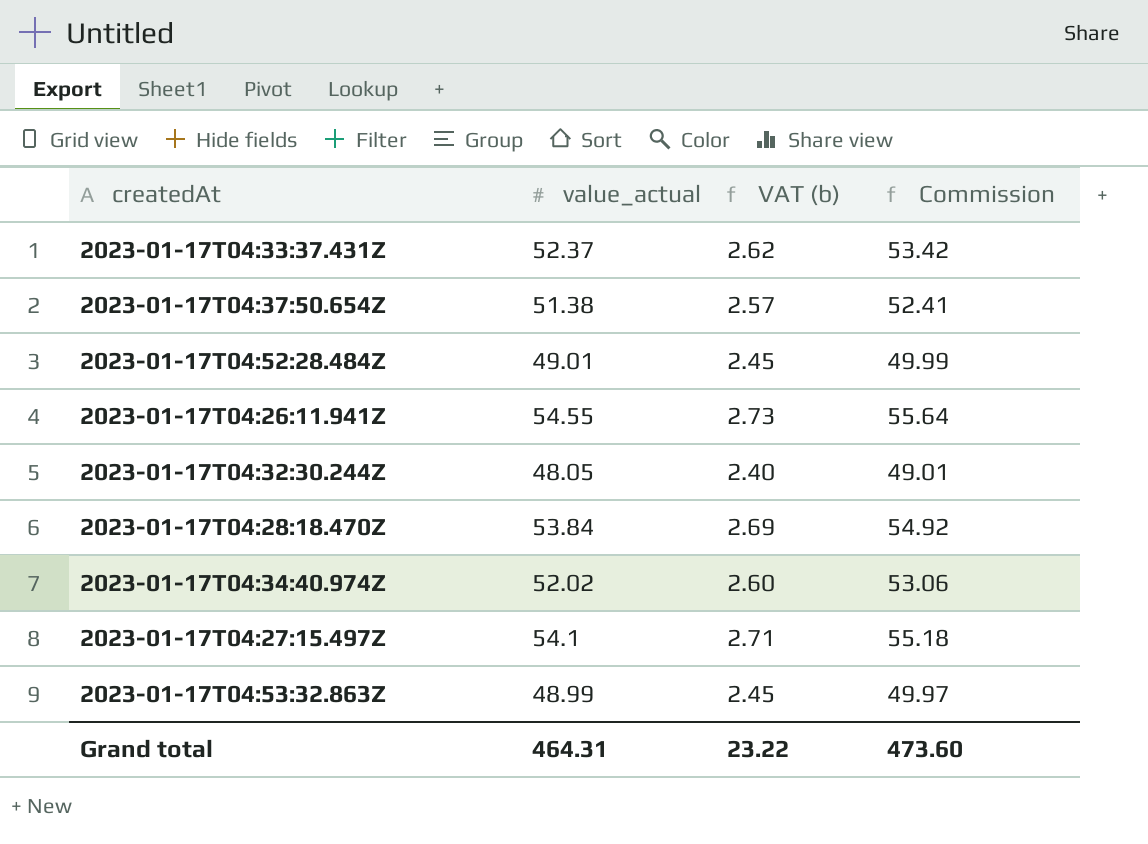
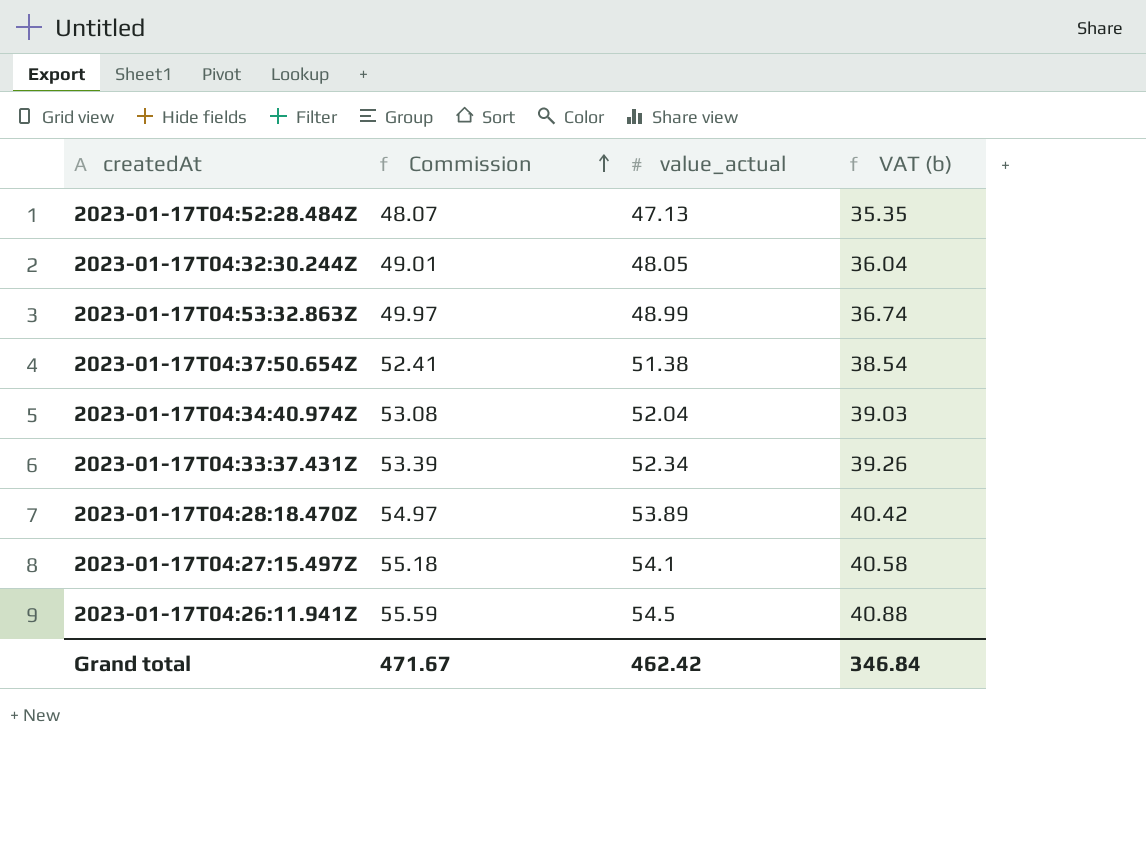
row order: none -> Commission ascending
column Commission | position: 4 -> 2
column VAT (b) | formula: [value_actual] * 0.05 -> [value_actual] * 0.75
2023-01-17T04:52:28.484Z | Commission: 49.99 -> 48.07
2023-01-17T04:52:28.484Z | value_actual: 49.01 -> 47.13
2023-01-17T04:34:40.974Z | Commission: 53.06 -> 53.08
2023-01-17T04:34:40.974Z | value_actual: 52.02 -> 52.04
2023-01-17T04:33:37.431Z | Commission: 53.42 -> 53.39
2023-01-17T04:33:37.431Z | value_actual: 52.37 -> 52.34
2023-01-17T04:28:18.470Z | Commission: 54.92 -> 54.97
2023-01-17T04:28:18.470Z | value_actual: 53.84 -> 53.89
2023-01-17T04:26:11.941Z | Commission: 55.64 -> 55.59
2023-01-17T04:26:11.941Z | value_actual: 54.55 -> 54.5
Grand total | Commission: 473.60 -> 471.67
Grand total | value_actual: 464.31 -> 462.42
Grand total | VAT (b): 23.22 -> 346.84

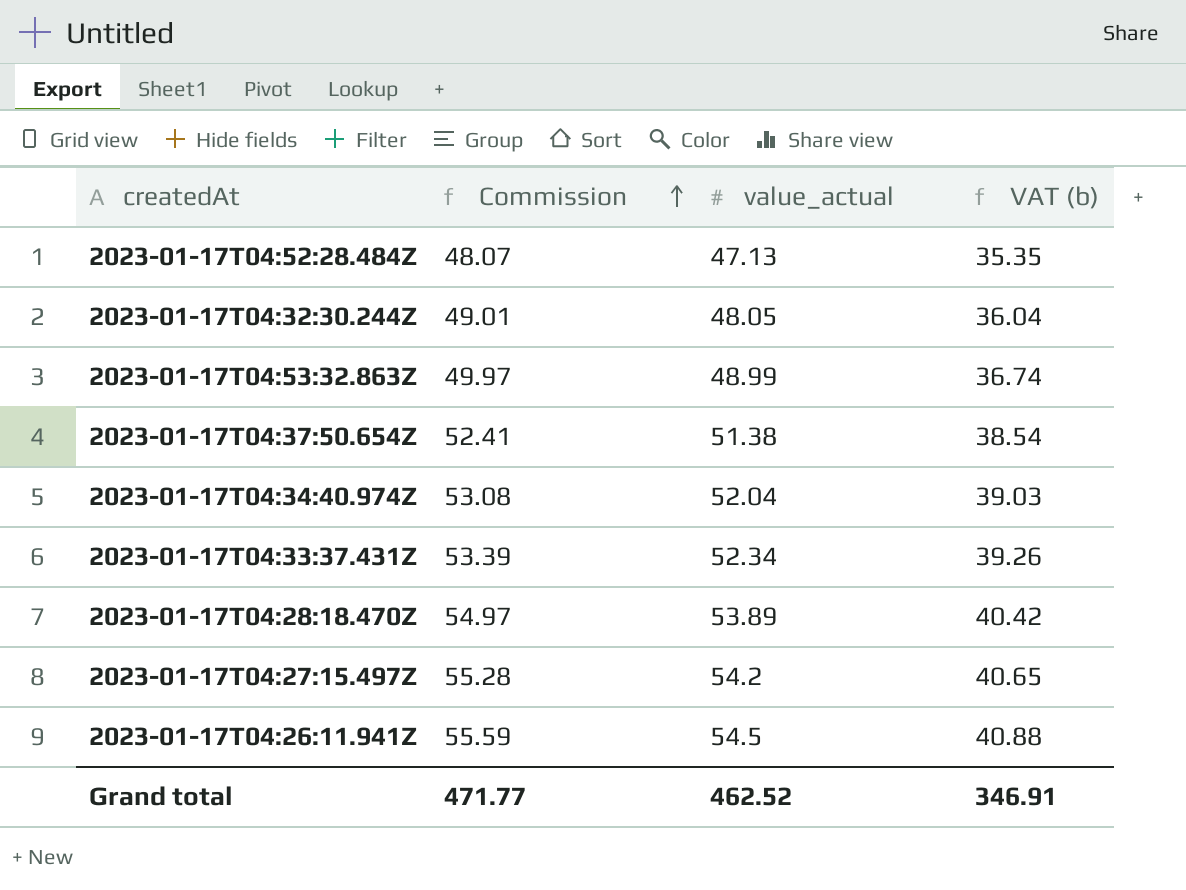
2023-01-17T04:27:15.497Z | Commission: 55.18 -> 55.28
2023-01-17T04:27:15.497Z | value_actual: 54.1 -> 54.2
2023-01-17T04:27:15.497Z | VAT (b): 40.58 -> 40.65
Grand total | Commission: 471.67 -> 471.77
Grand total | value_actual: 462.42 -> 462.52
Grand total | VAT (b): 346.84 -> 346.91

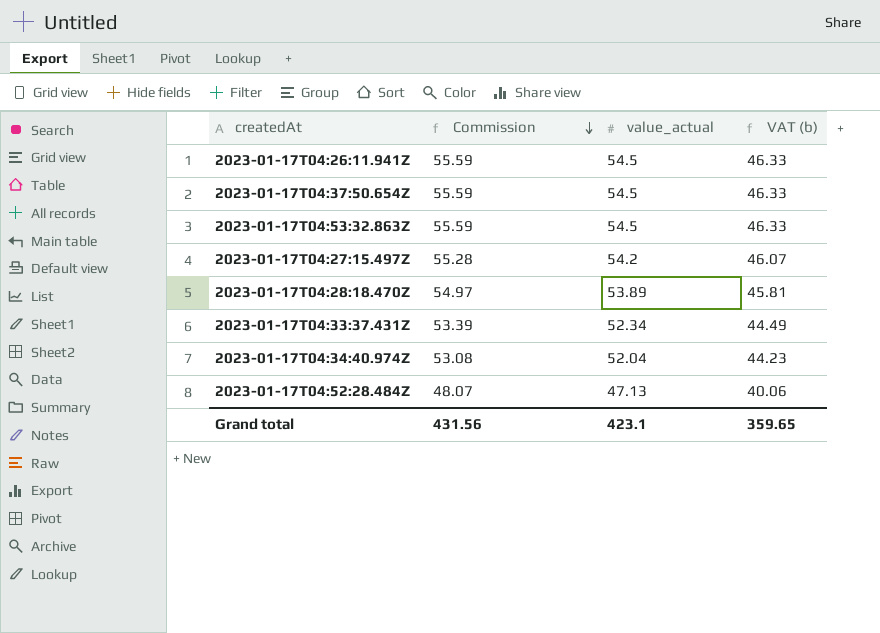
row order: Commission ascending -> Commission descending
column VAT (b) | formula: [value_actual] * 0.75 -> [value_actual] * 0.85
row 2023-01-17T04:32:30.244Z: 49.01 | 48.05 | 36.04 -> none
2023-01-17T04:37:50.654Z | Commission: 52.41 -> 55.59
2023-01-17T04:37:50.654Z | value_actual: 51.38 -> 54.5
2023-01-17T04:53:32.863Z | Commission: 49.97 -> 55.59
2023-01-17T04:53:32.863Z | value_actual: 48.99 -> 54.5
Grand total | Commission: 471.77 -> 431.56
Grand total | value_actual: 462.52 -> 423.1
Grand total | VAT (b): 346.91 -> 359.65

